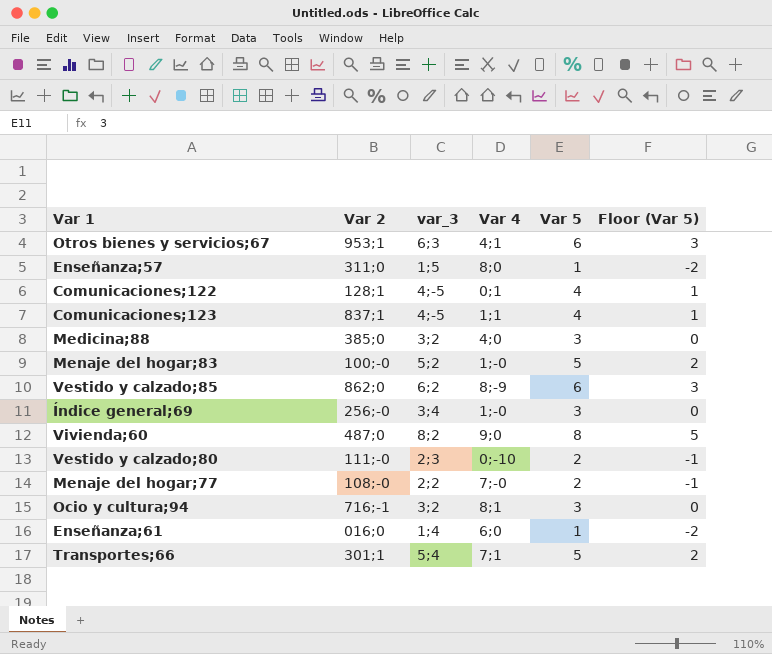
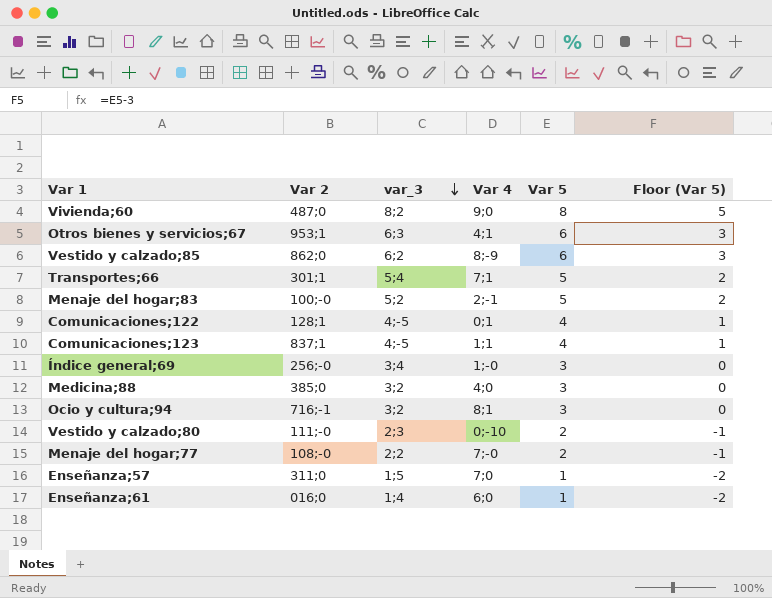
row order: none -> var_3 descending
Menaje del hogar;83 | Var 4: 1;-0 -> 2;-1
Enseñanza;57 | Var 4: 8;0 -> 7;0

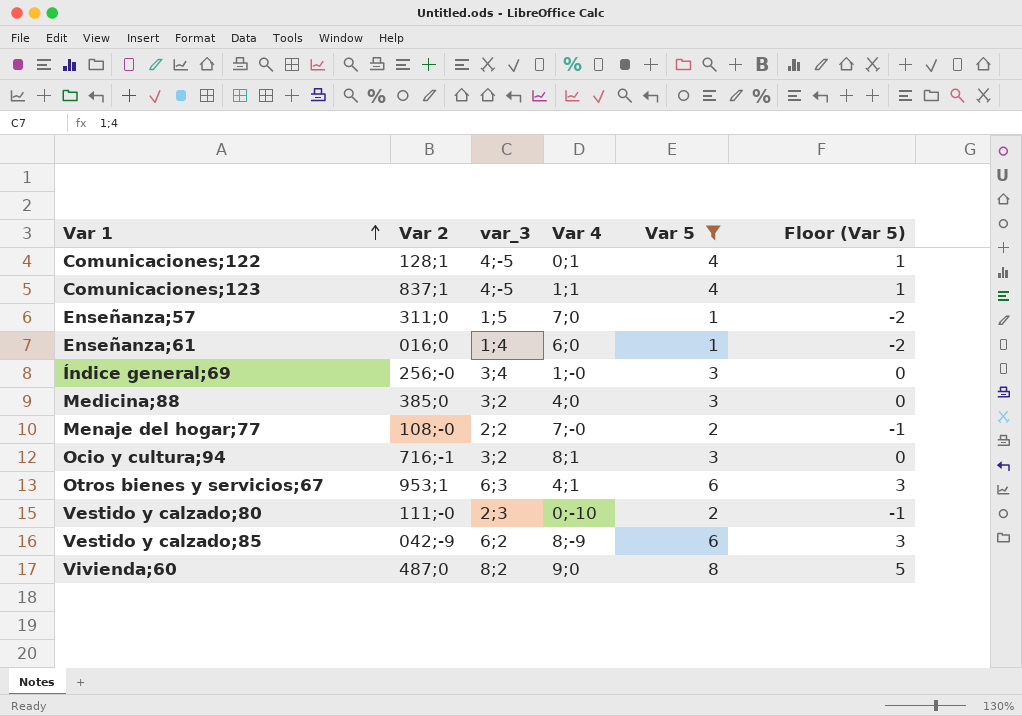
filter: none -> Var 5 != 5
row order: var_3 descending -> Var 1 ascending
Vestido y calzado;85 | Var 2: 862;0 -> 042;-9

